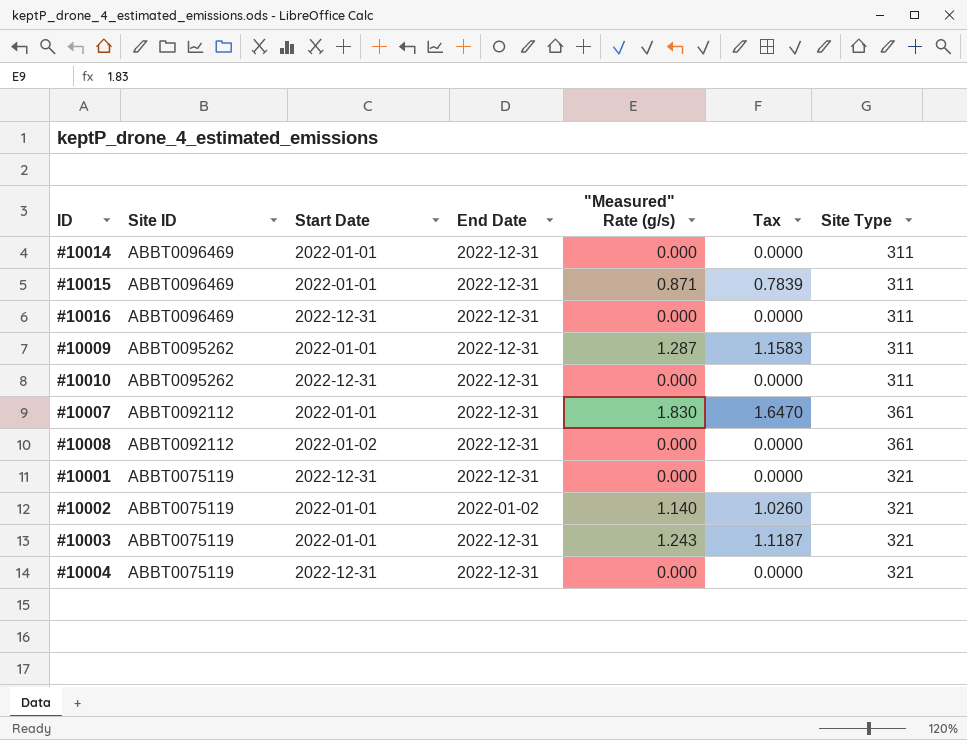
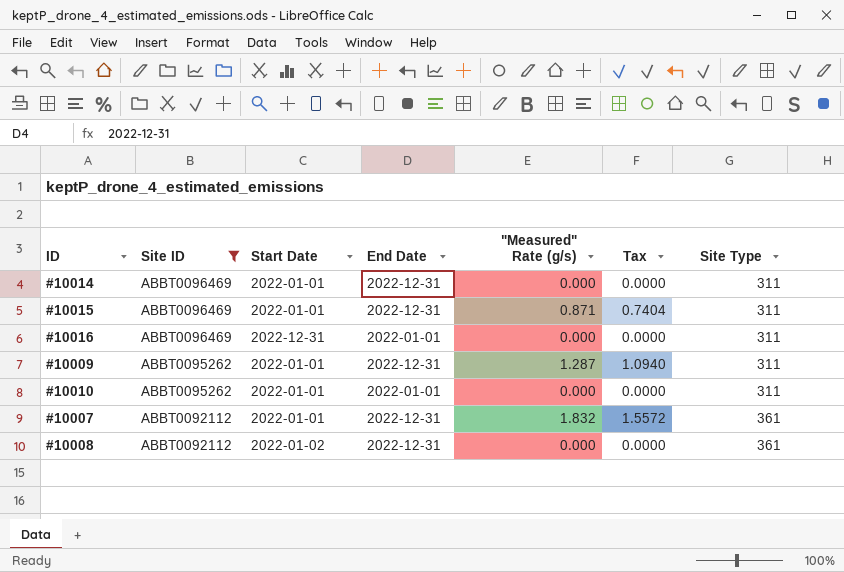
filter: none -> Site ID != ABBT0075119
column Tax | formula: ["Measured" Rate (g/s)] * 0.9 -> ["Measured" Rate (g/s)] * 0.85
#10016 | End Date: 2022-12-31 -> 2022-01-01
#10010 | Start Date: 2022-12-31 -> 2022-01-01
#10010 | End Date: 2022-12-31 -> 2022-01-01
#10007 | "Measured" Rate (g/s): 1.830 -> 1.832

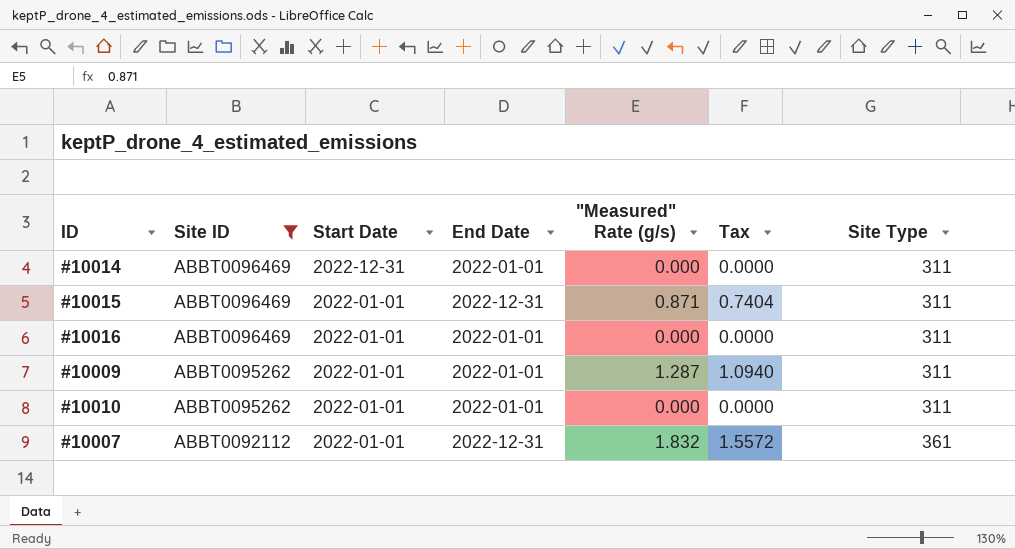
row #10008: ABBT0092112 | 2022-01-02 | 2022-12-31 | 0.000 | 0.0000 | 361 -> none
#10014 | Start Date: 2022-01-01 -> 2022-12-31
#10014 | End Date: 2022-12-31 -> 2022-01-01
#10016 | Start Date: 2022-12-31 -> 2022-01-01
#10009 | End Date: 2022-12-31 -> 2022-01-01

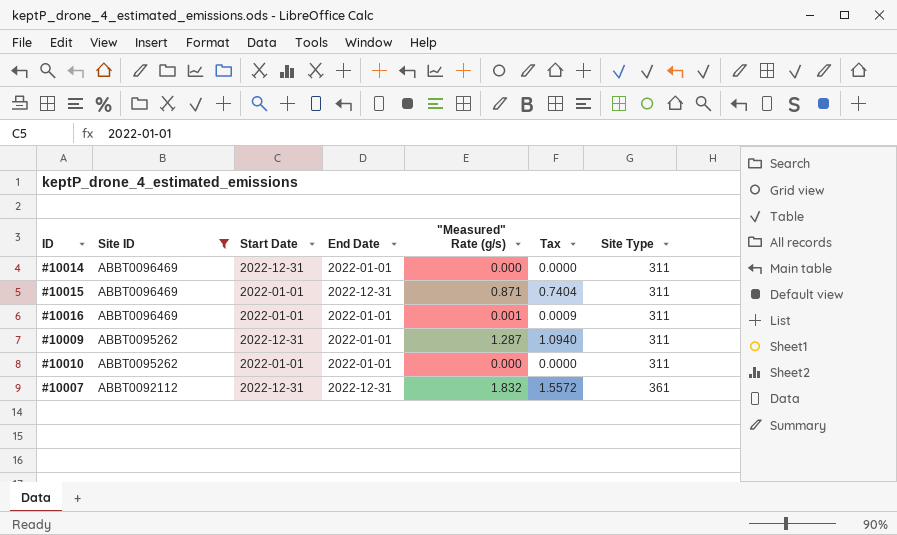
#10016 | "Measured" Rate (g/s): 0.000 -> 0.001
#10016 | Tax: 0.0000 -> 0.0009
#10009 | Start Date: 2022-01-01 -> 2022-12-31
#10007 | Start Date: 2022-01-01 -> 2022-12-31

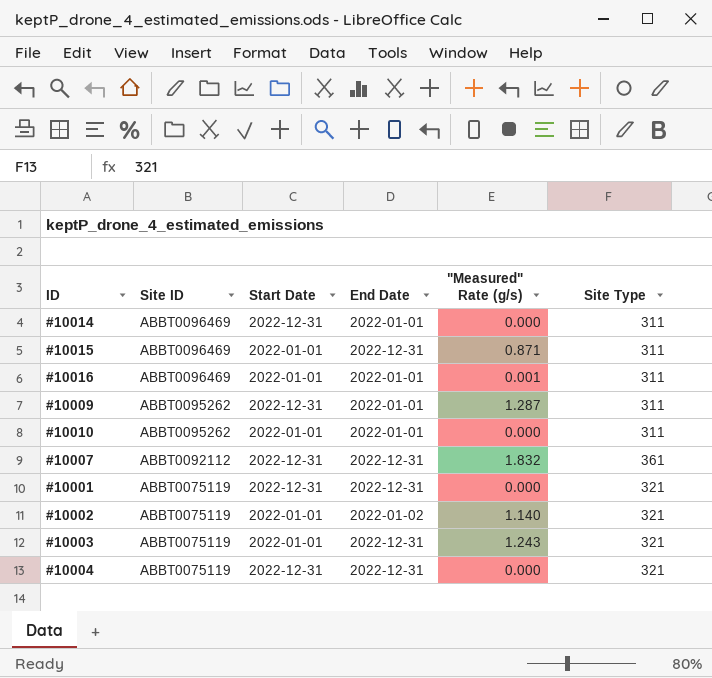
filter: Site ID != ABBT0075119 -> none
column Tax | formula: ["Measured" Rate (g/s)] * 0.85 -> none

